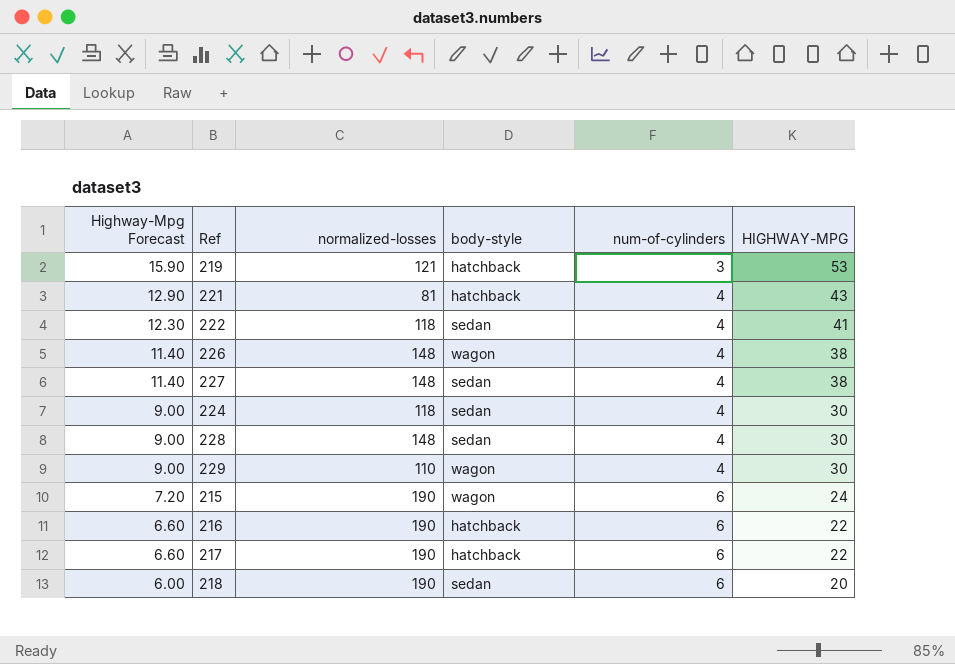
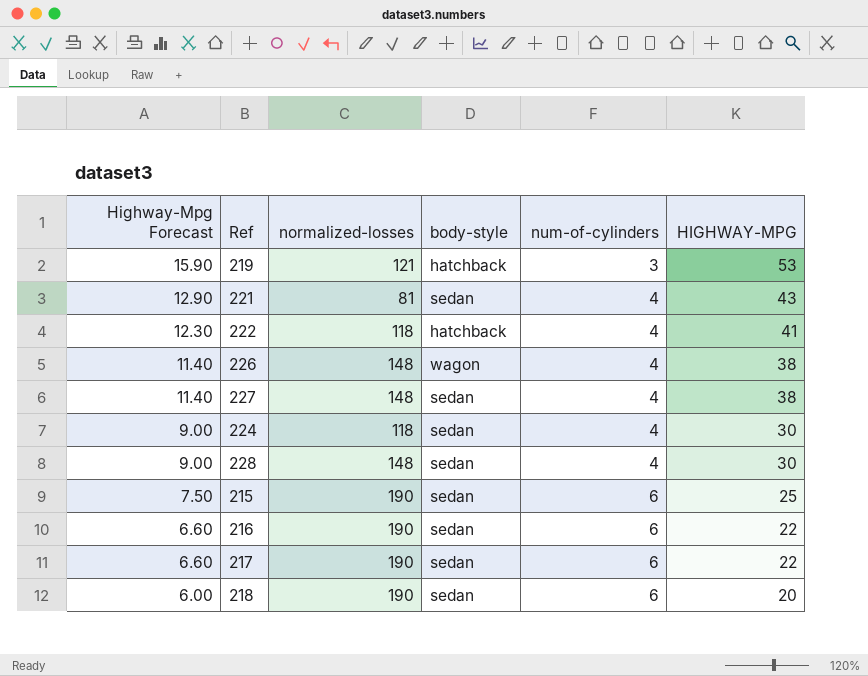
row 229: 9.00 | 110 | wagon | 4 | 30 -> none
221 | body-style: hatchback -> sedan
222 | body-style: sedan -> hatchback
215 | Highway-Mpg Forecast: 7.20 -> 7.50
215 | body-style: wagon -> sedan
215 | HIGHWAY-MPG: 24 -> 25
216 | body-style: hatchback -> sedan
217 | body-style: hatchback -> sedan

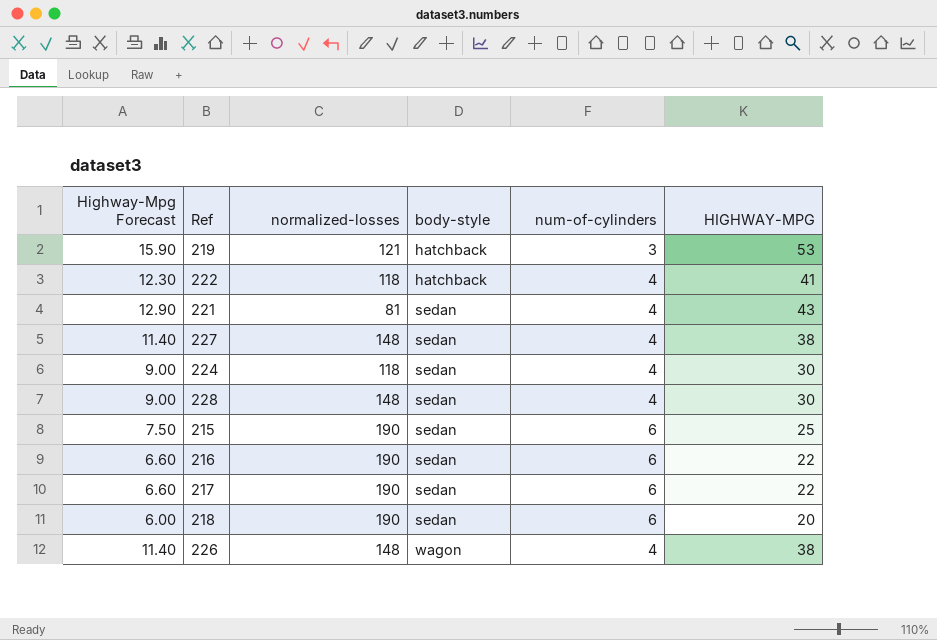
row order: Highway-Mpg Forecast descending -> body-style ascending

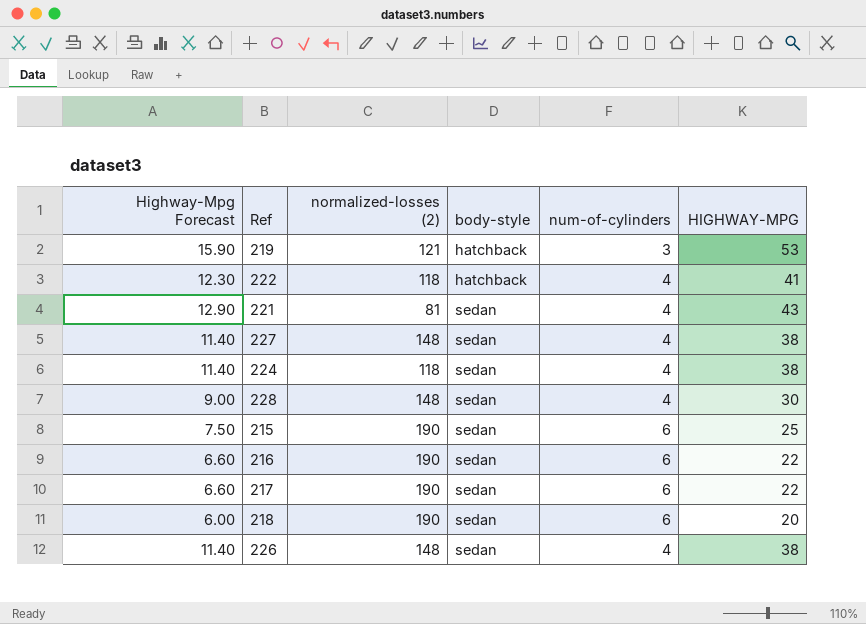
column name: normalized-losses -> normalized-losses (2)
224 | Highway-Mpg Forecast: 9.00 -> 11.40
224 | HIGHWAY-MPG: 30 -> 38
226 | body-style: wagon -> sedan

